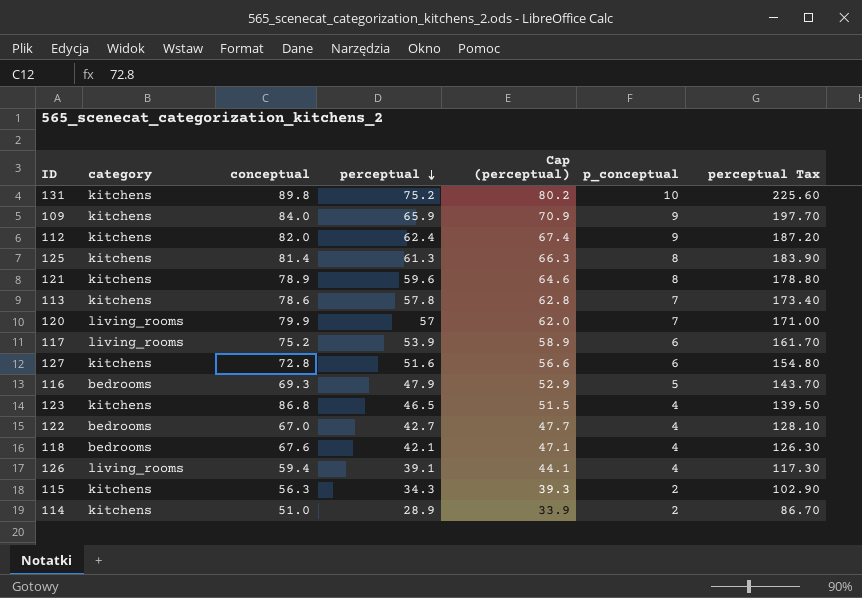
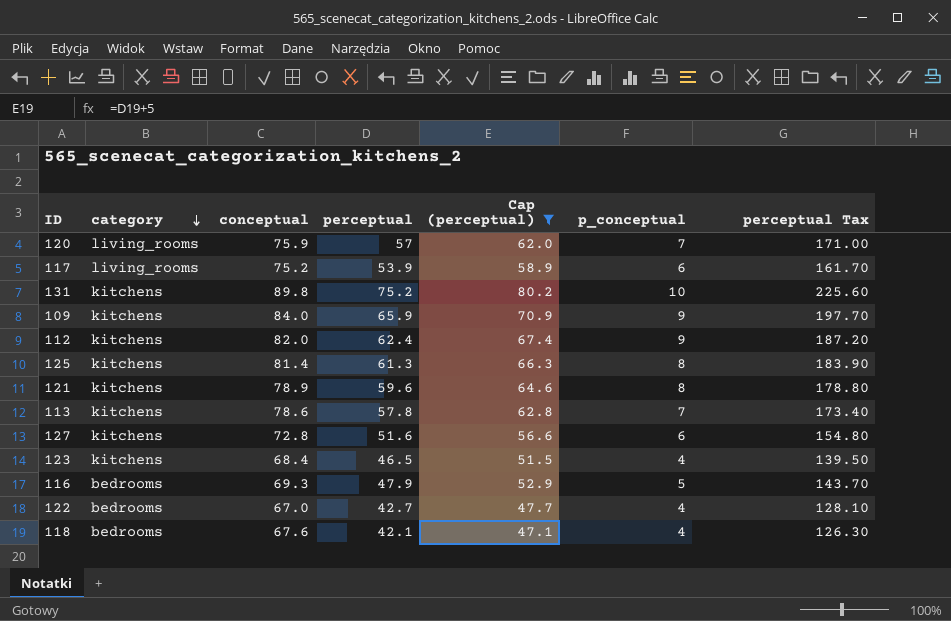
filter: none -> Cap (perceptual) >= 47.1
row order: perceptual descending -> category descending
120 | conceptual: 79.9 -> 75.9
123 | conceptual: 86.8 -> 68.4

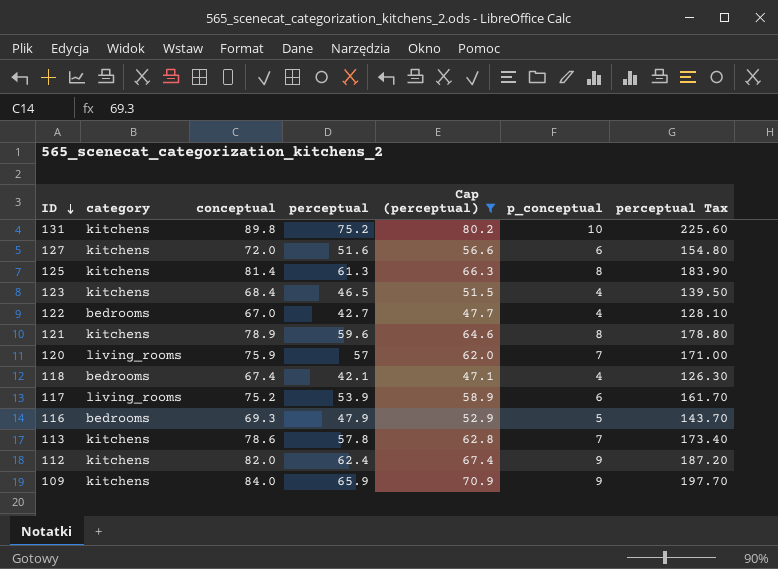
row order: category descending -> ID descending
127 | conceptual: 72.8 -> 72.0
118 | conceptual: 67.6 -> 67.4

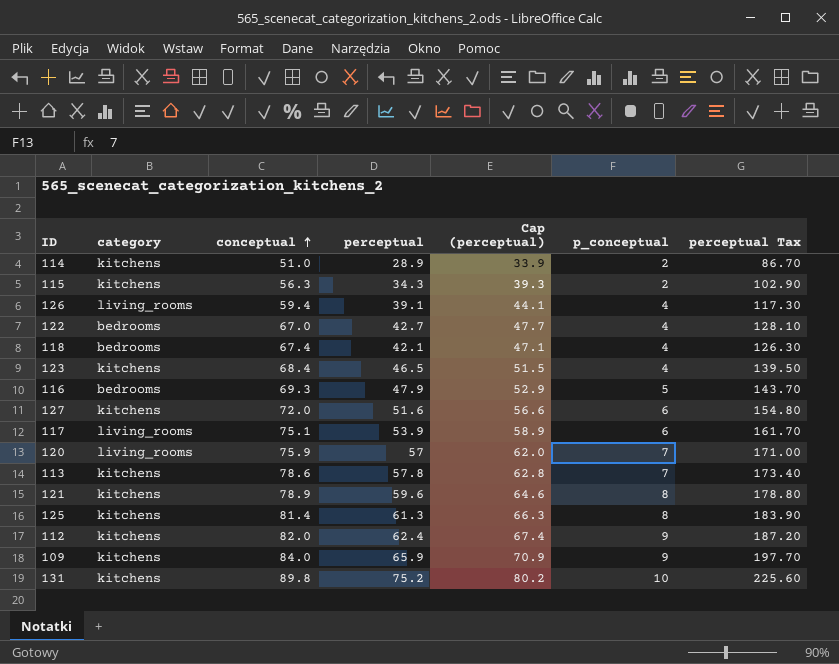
filter: Cap (perceptual) >= 47.1 -> none
row order: ID descending -> conceptual ascending
117 | conceptual: 75.2 -> 75.1

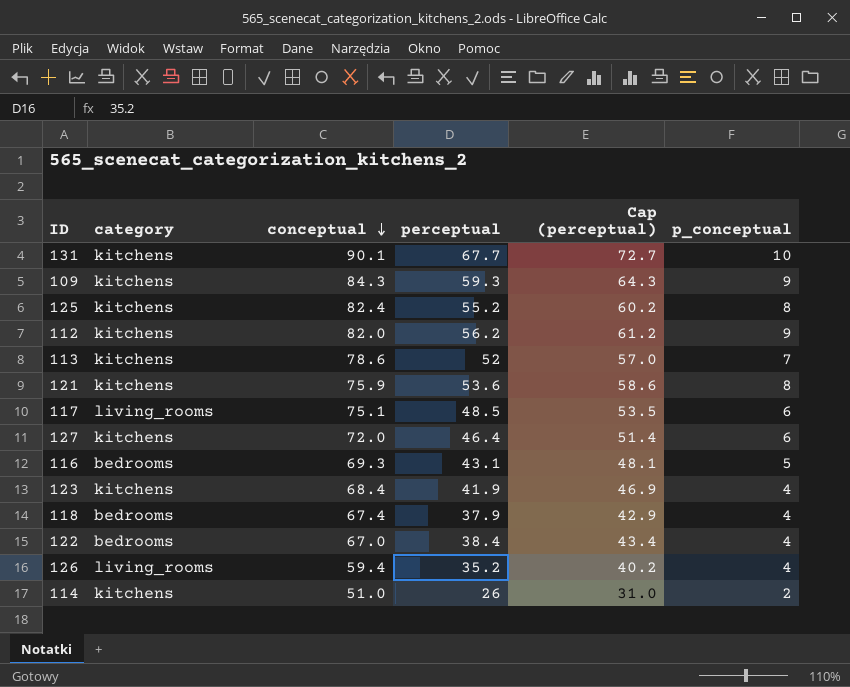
row order: conceptual ascending -> conceptual descending
column perceptual Tax | formula: [perceptual] * 3 -> none
row 115: kitchens | 56.3 | 34.3 | 39.3 | 2 | 102.90 -> none
row 120: living_rooms | 75.9 | 57 | 62.0 | 7 | 171.00 -> none
131 | conceptual: 89.8 -> 90.1
131 | perceptual: 75.2 -> 67.7
131 | Cap (perceptual): 80.2 -> 72.7
109 | conceptual: 84.0 -> 84.3
109 | perceptual: 65.9 -> 59.3
109 | Cap (perceptual): 70.9 -> 64.3
125 | conceptual: 81.4 -> 82.4
125 | perceptual: 61.3 -> 55.2
125 | Cap (perceptual): 66.3 -> 60.2
112 | perceptual: 62.4 -> 56.2
112 | Cap (perceptual): 67.4 -> 61.2
113 | perceptual: 57.8 -> 52
113 | Cap (perceptual): 62.8 -> 57.0
121 | conceptual: 78.9 -> 75.9
121 | perceptual: 59.6 -> 53.6
121 | Cap (perceptual): 64.6 -> 58.6
117 | perceptual: 53.9 -> 48.5
117 | Cap (perceptual): 58.9 -> 53.5
127 | perceptual: 51.6 -> 46.4
127 | Cap (perceptual): 56.6 -> 51.4
116 | perceptual: 47.9 -> 43.1
116 | Cap (perceptual): 52.9 -> 48.1
123 | perceptual: 46.5 -> 41.9
123 | Cap (perceptual): 51.5 -> 46.9
118 | perceptual: 42.1 -> 37.9
118 | Cap (perceptual): 47.1 -> 42.9
122 | perceptual: 42.7 -> 38.4
122 | Cap (perceptual): 47.7 -> 43.4
126 | perceptual: 39.1 -> 35.2
126 | Cap (perceptual): 44.1 -> 40.2
114 | perceptual: 28.9 -> 26
114 | Cap (perceptual): 33.9 -> 31.0

